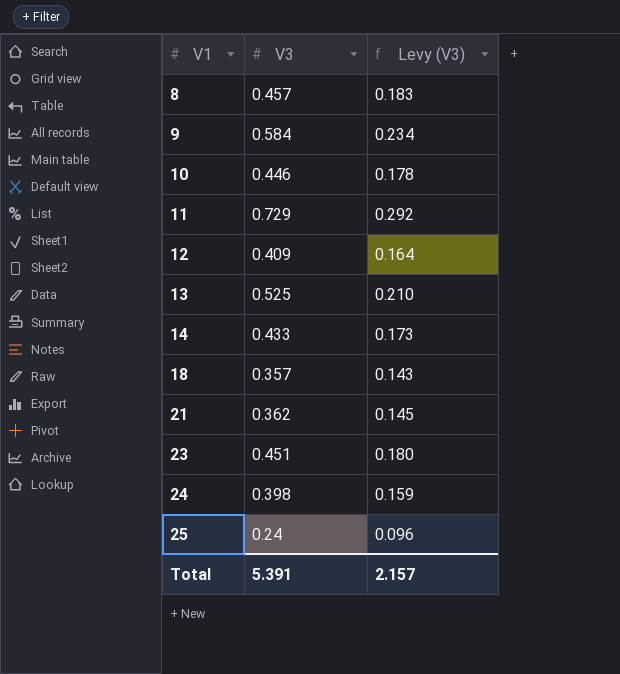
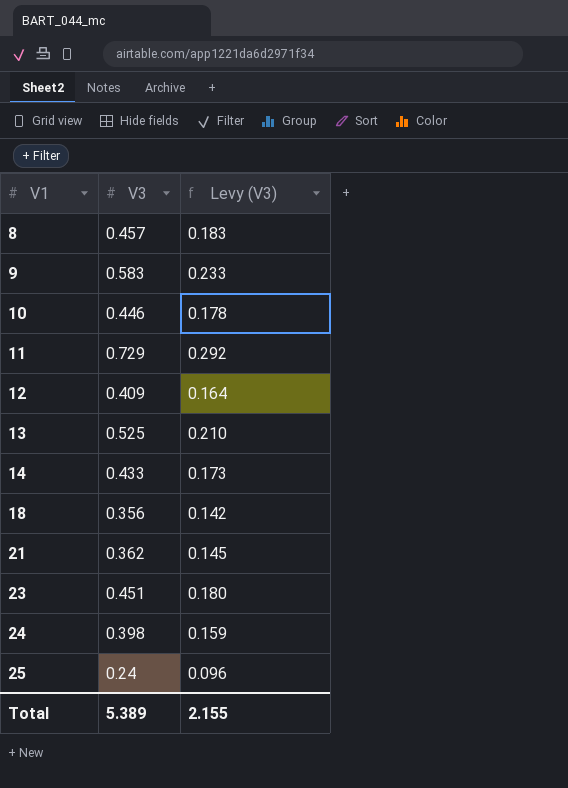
9 | V3: 0.584 -> 0.583
9 | Levy (V3): 0.234 -> 0.233
18 | V3: 0.357 -> 0.356
18 | Levy (V3): 0.143 -> 0.142
Total | V3: 5.391 -> 5.389
Total | Levy (V3): 2.157 -> 2.155

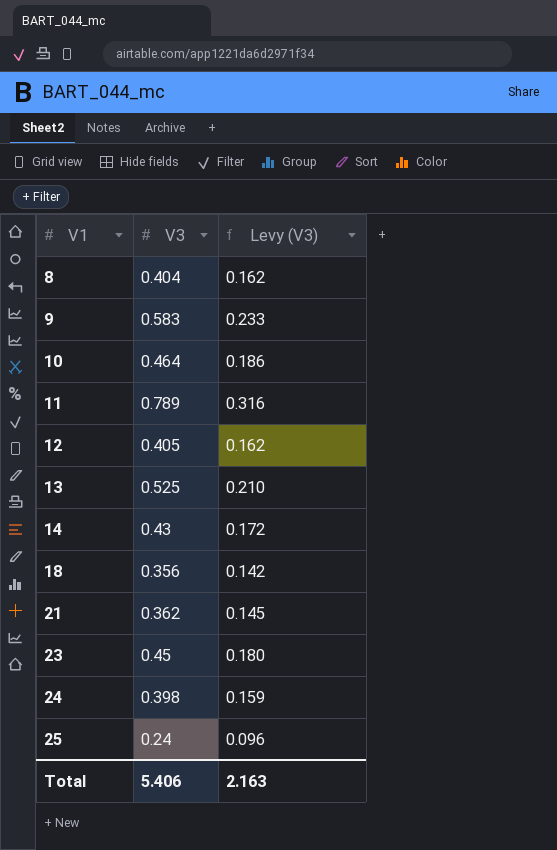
8 | V3: 0.457 -> 0.404
8 | Levy (V3): 0.183 -> 0.162
10 | V3: 0.446 -> 0.464
10 | Levy (V3): 0.178 -> 0.186
11 | V3: 0.729 -> 0.789
11 | Levy (V3): 0.292 -> 0.316
12 | V3: 0.409 -> 0.405
12 | Levy (V3): 0.164 -> 0.162
14 | V3: 0.433 -> 0.43
14 | Levy (V3): 0.173 -> 0.172
23 | V3: 0.451 -> 0.45
Total | V3: 5.389 -> 5.406
Total | Levy (V3): 2.155 -> 2.163

